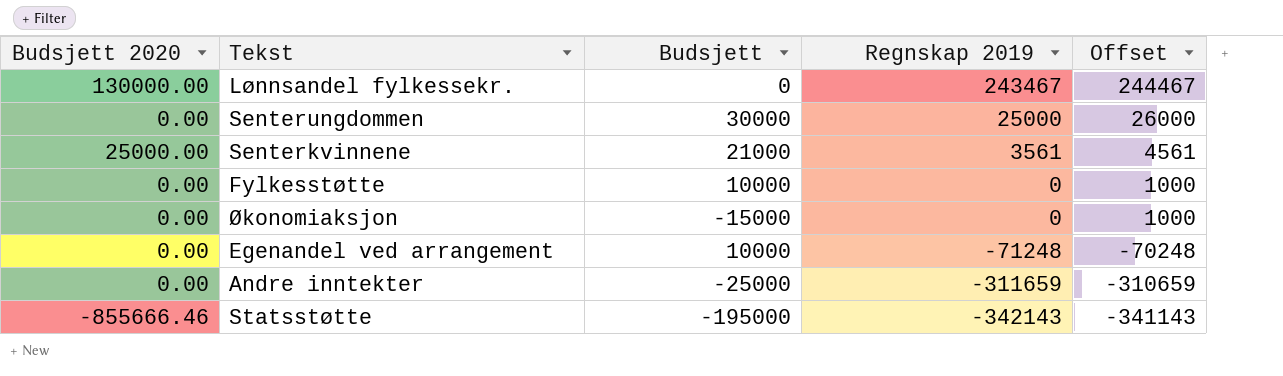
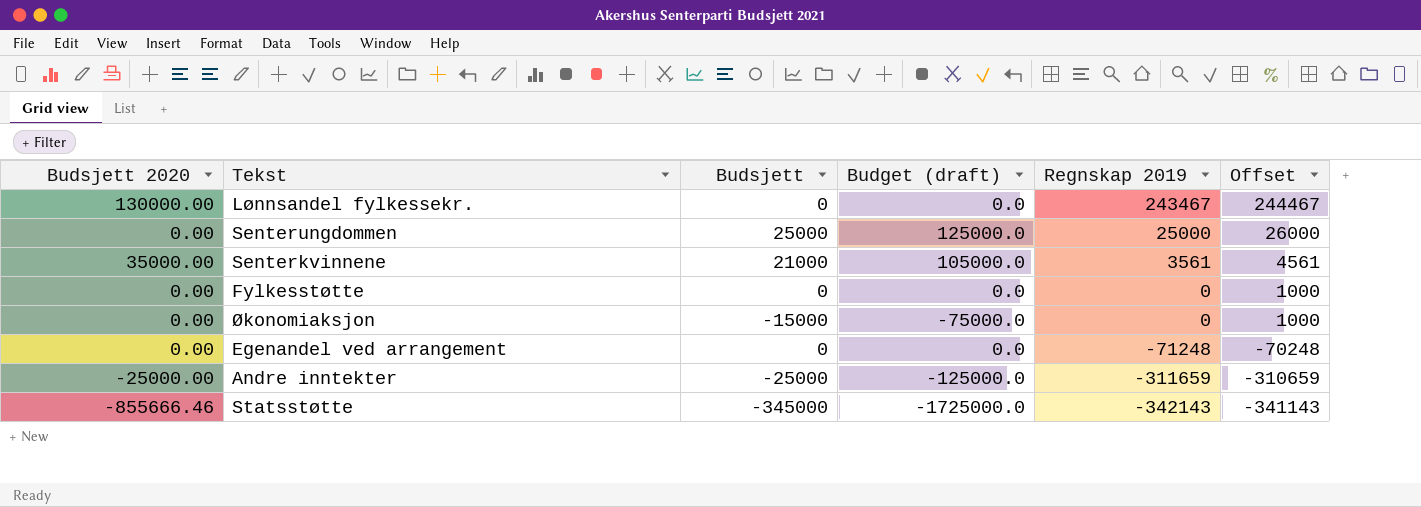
column Budget (draft) | formula: none -> [Budsjett] * 5
Senterungdommen | Budsjett: 30000 -> 25000
Senterkvinnene | Budsjett 2020: 25000.00 -> 35000.00
Fylkesstøtte | Budsjett: 10000 -> 0
Egenandel ved arrangement | Budsjett: 10000 -> 0
Andre inntekter | Budsjett 2020: 0.00 -> -25000.00
Statsstøtte | Budsjett: -195000 -> -345000

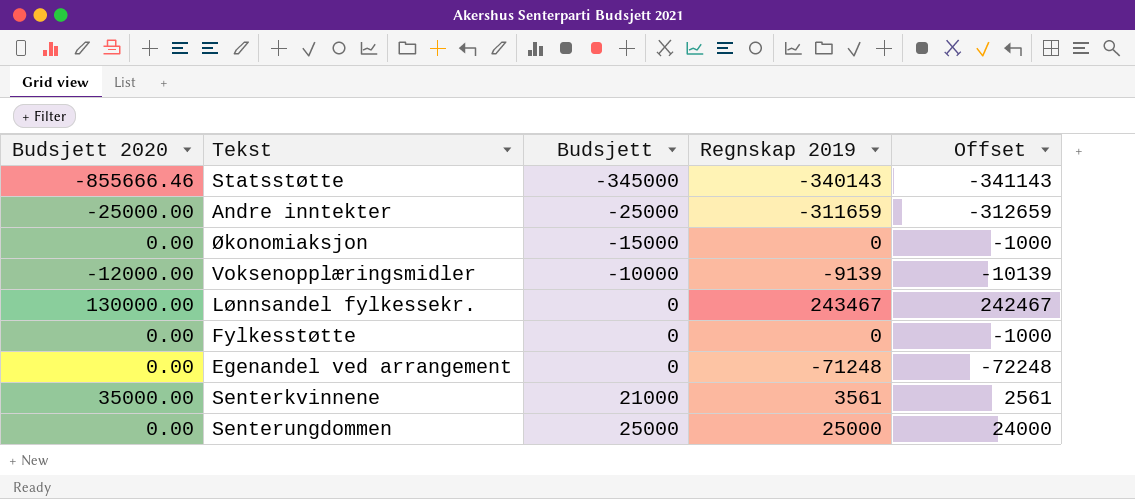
row order: Regnskap 2019 descending -> Budsjett ascending
column Budget (draft) | formula: [Budsjett] * 5 -> none
column Offset | formula: [Regnskap 2019] + 1000 -> [Regnskap 2019] - 1000
Statsstøtte | Regnskap 2019: -342143 -> -340143
row Voksenopplæringsmidler: none -> -12000.00 | -10000 | -9139 | -10139

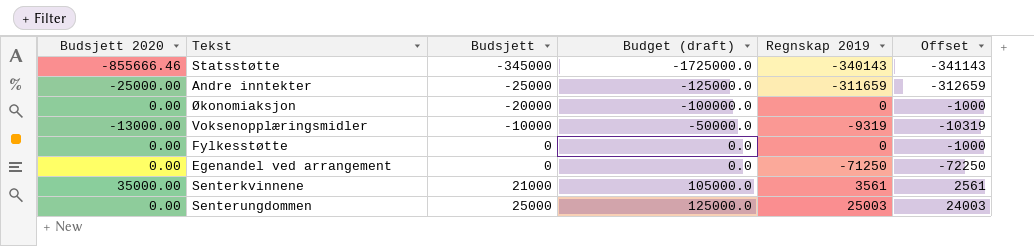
column Budget (draft) | formula: none -> [Budsjett] * 5
row Lønnsandel fylkessekr.: 130000.00 | 0 | 243467 | 242467 -> none
Økonomiaksjon | Budsjett: -15000 -> -20000
Voksenopplæringsmidler | Budsjett 2020: -12000.00 -> -13000.00
Voksenopplæringsmidler | Regnskap 2019: -9139 -> -9319
Voksenopplæringsmidler | Offset: -10139 -> -10319
Egenandel ved arrangement | Regnskap 2019: -71248 -> -71250
Egenandel ved arrangement | Offset: -72248 -> -72250
Senterungdommen | Regnskap 2019: 25000 -> 25003
Senterungdommen | Offset: 24000 -> 24003

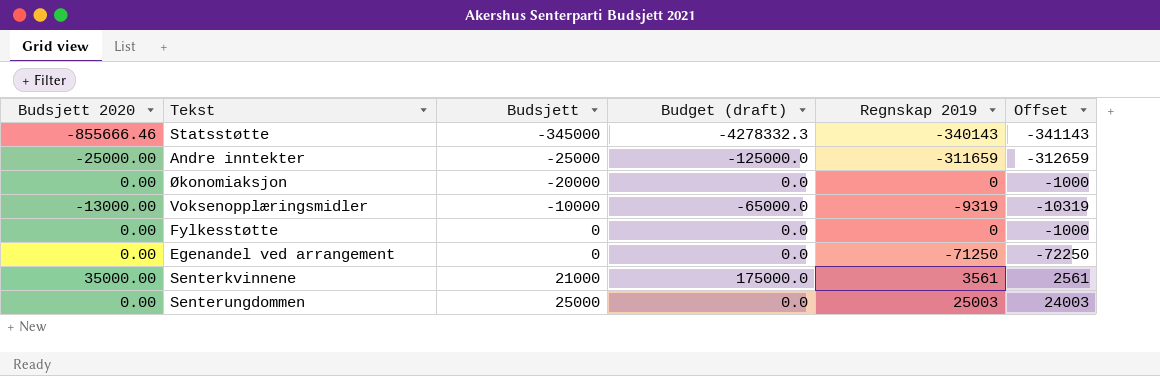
column Budget (draft) | formula: [Budsjett] * 5 -> [Budsjett 2020] * 5

